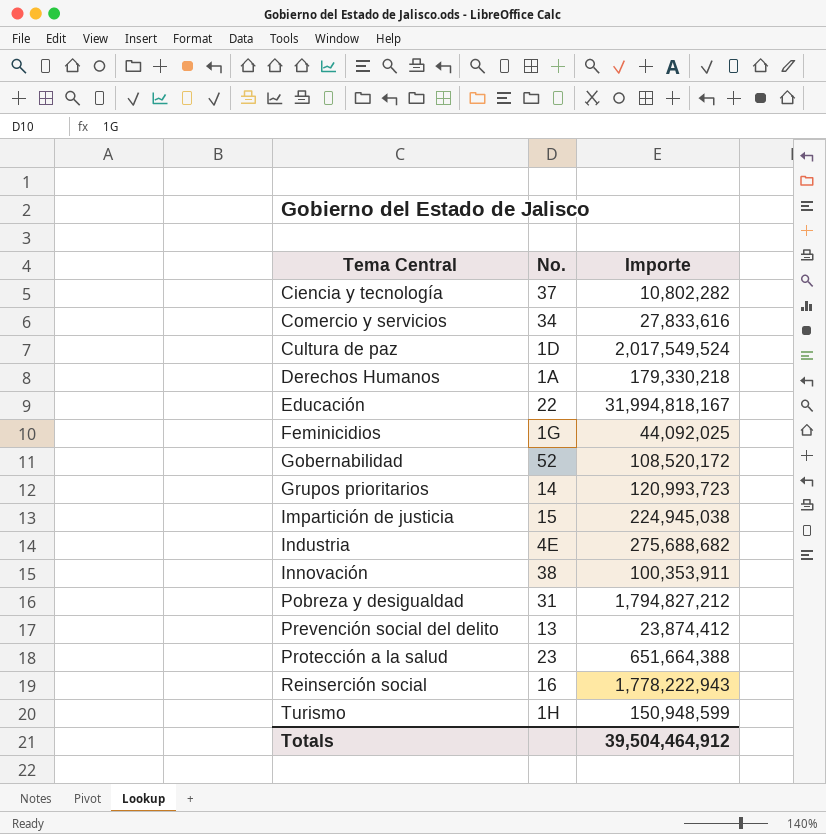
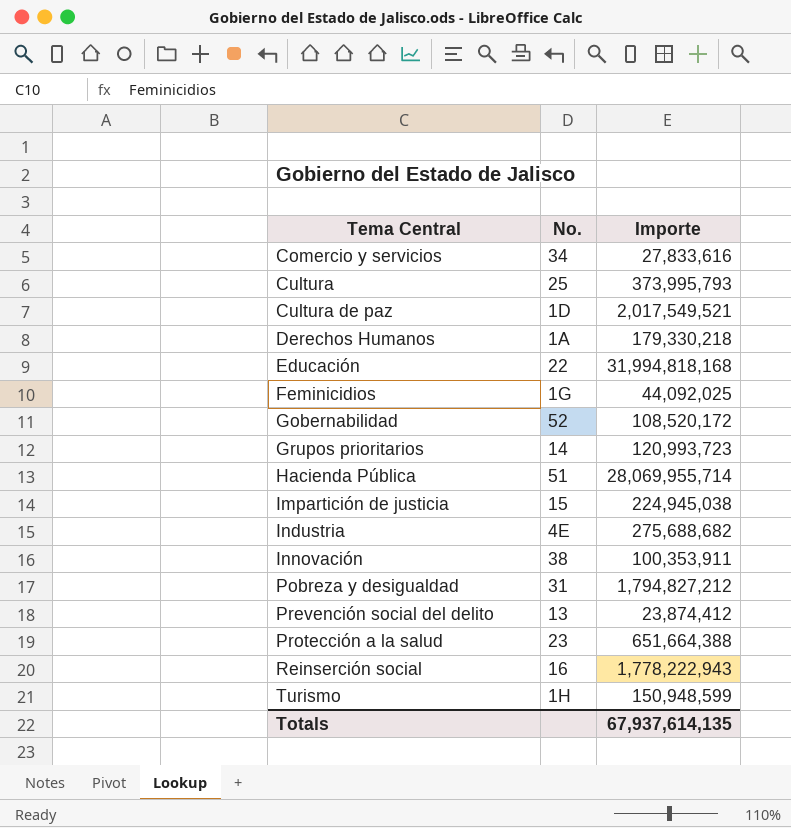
row Ciencia y tecnología: 37 | 10,802,282 -> none
row Cultura: none -> 25 | 373,995,793
Cultura de paz | Importe: 2,017,549,524 -> 2,017,549,521
Educación | Importe: 31,994,818,167 -> 31,994,818,168
row Hacienda Pública: none -> 51 | 28,069,955,714
Totals | Importe: 39,504,464,912 -> 67,937,614,135

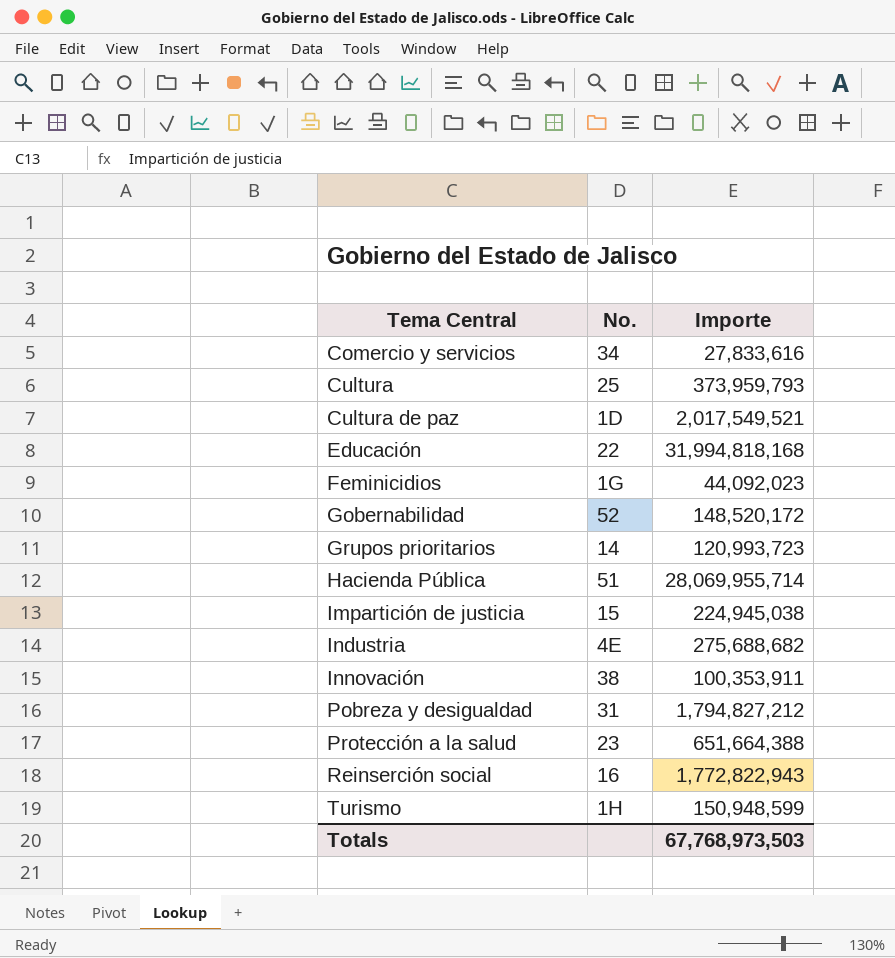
row Derechos Humanos: 1A | 179,330,218 -> none
row Prevención social del delito: 13 | 23,874,412 -> none
Cultura | Importe: 373,995,793 -> 373,959,793
Feminicidios | Importe: 44,092,025 -> 44,092,023
Gobernabilidad | Importe: 108,520,172 -> 148,520,172
Reinserción social | Importe: 1,778,222,943 -> 1,772,822,943
Totals | Importe: 67,937,614,135 -> 67,768,973,503

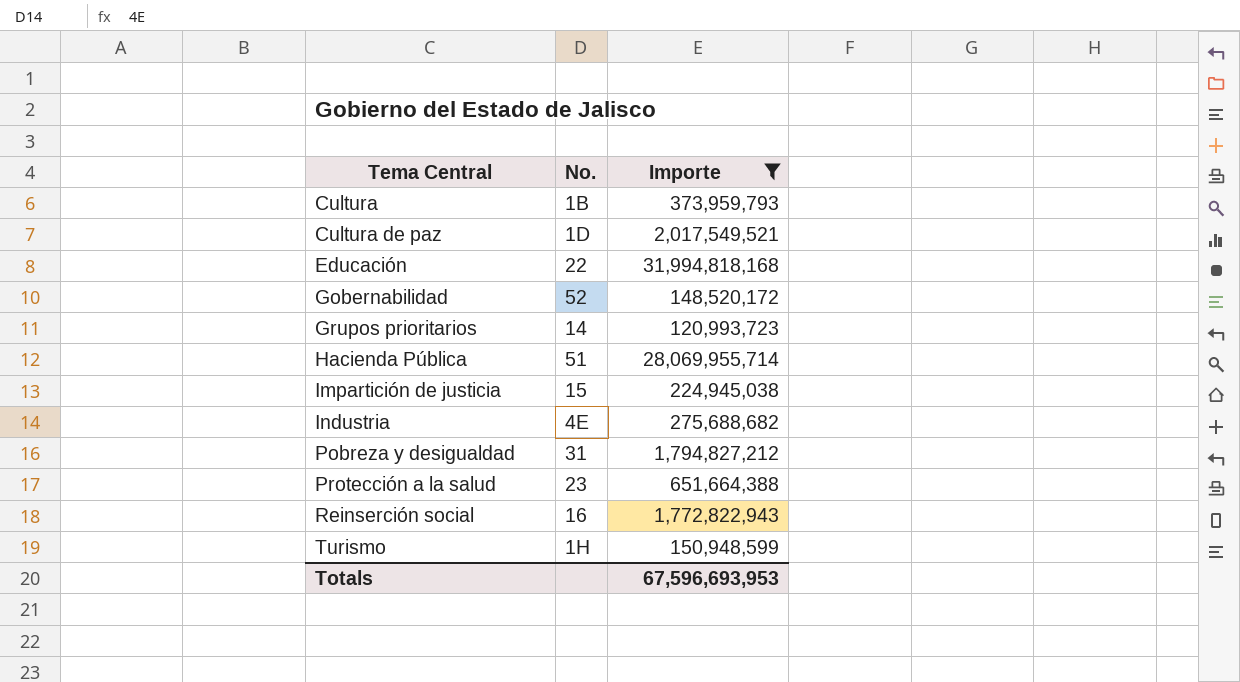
filter: none -> Importe >= 120,993,723
Cultura | No.: 25 -> 1B
Totals | Importe: 67,768,973,503 -> 67,596,693,953

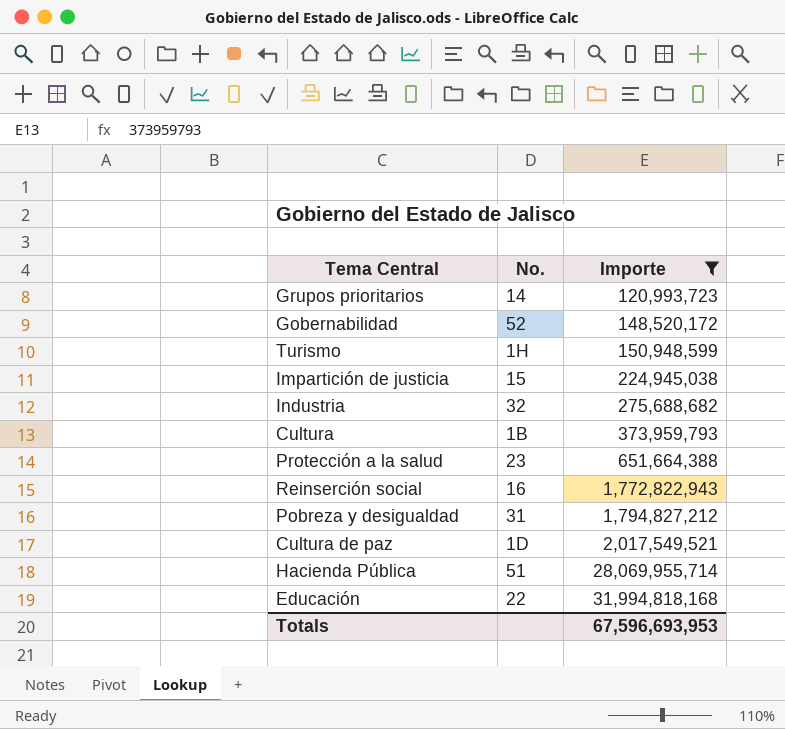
row order: Tema Central ascending -> Importe ascending
Industria | No.: 4E -> 32

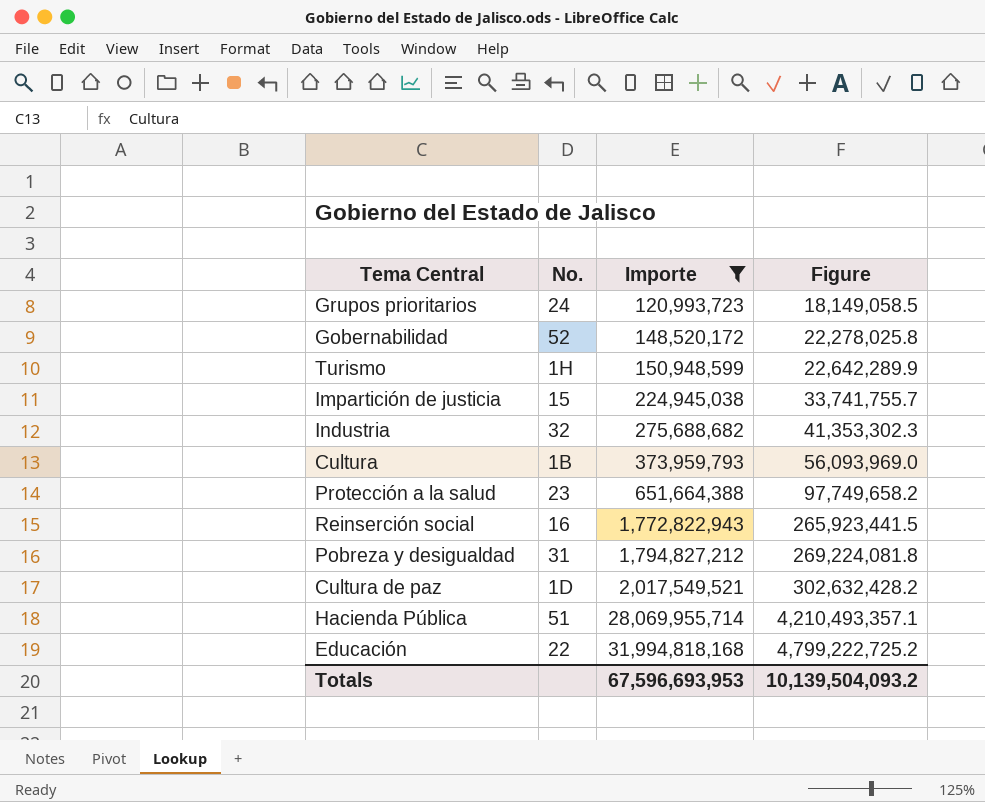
column Figure | formula: none -> [Importe] * 0.15
Grupos prioritarios | No.: 14 -> 24

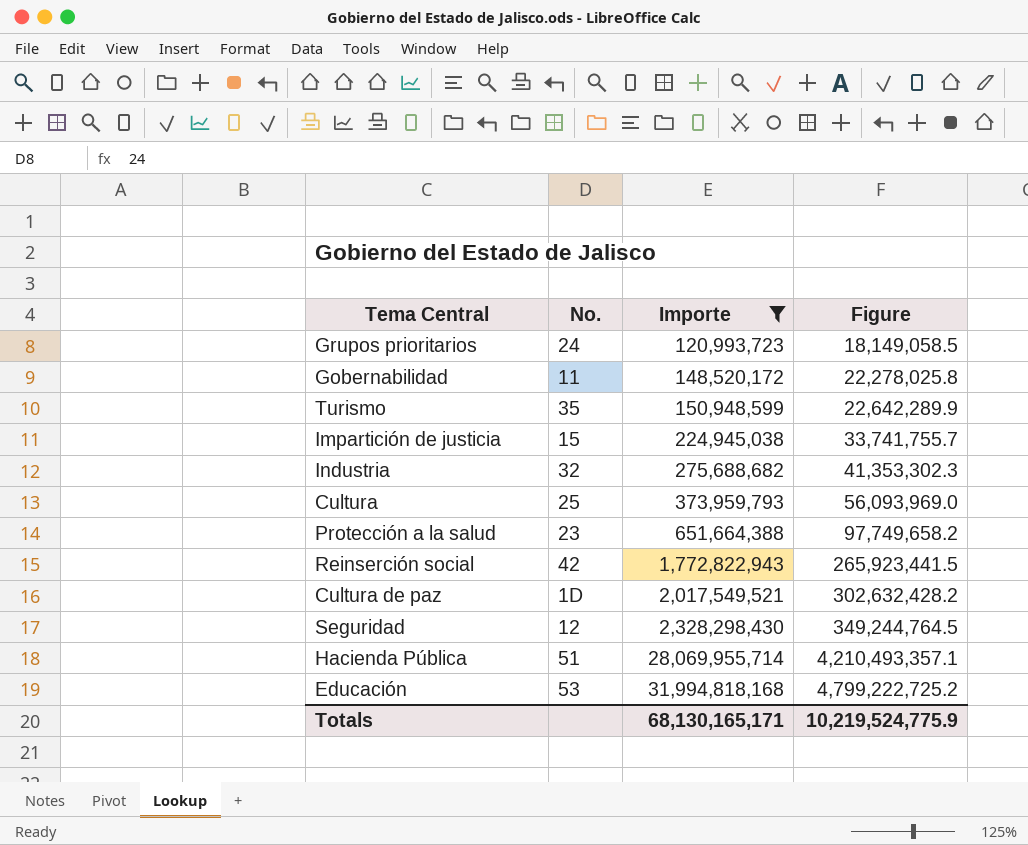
row Pobreza y desigualdad: 31 | 1,794,827,212 | 269,224,081.8 -> none
Gobernabilidad | No.: 52 -> 11
Turismo | No.: 1H -> 35
Cultura | No.: 1B -> 25
Reinserción social | No.: 16 -> 42
row Seguridad: none -> 12 | 2,328,298,430 | 349,244,764.5
Educación | No.: 22 -> 53
Totals | Importe: 67,596,693,953 -> 68,130,165,171
Totals | Figure: 10,139,504,093.2 -> 10,219,524,775.9

